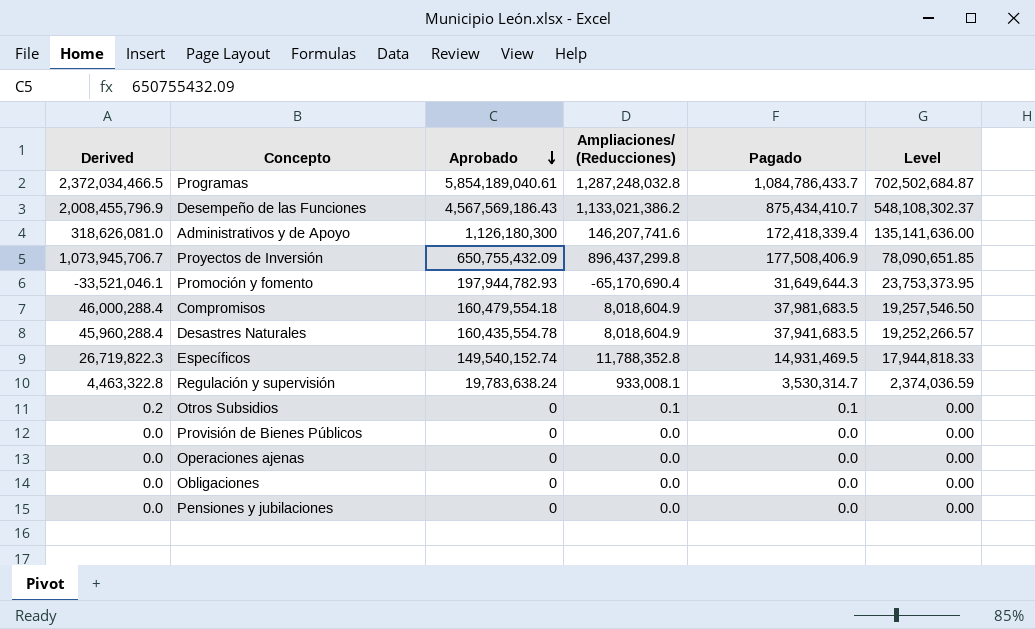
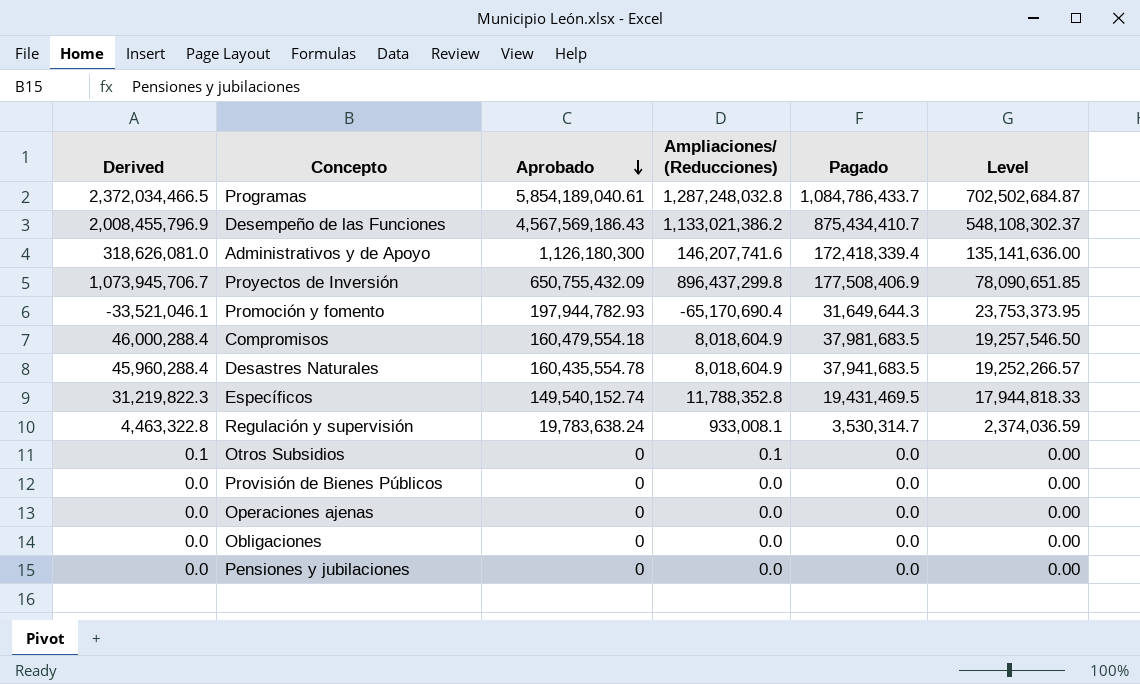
Específicos | Derived: 26,719,822.3 -> 31,219,822.3
Específicos | Pagado: 14,931,469.5 -> 19,431,469.5
Otros Subsidios | Derived: 0.2 -> 0.1
Otros Subsidios | Pagado: 0.1 -> 0.0

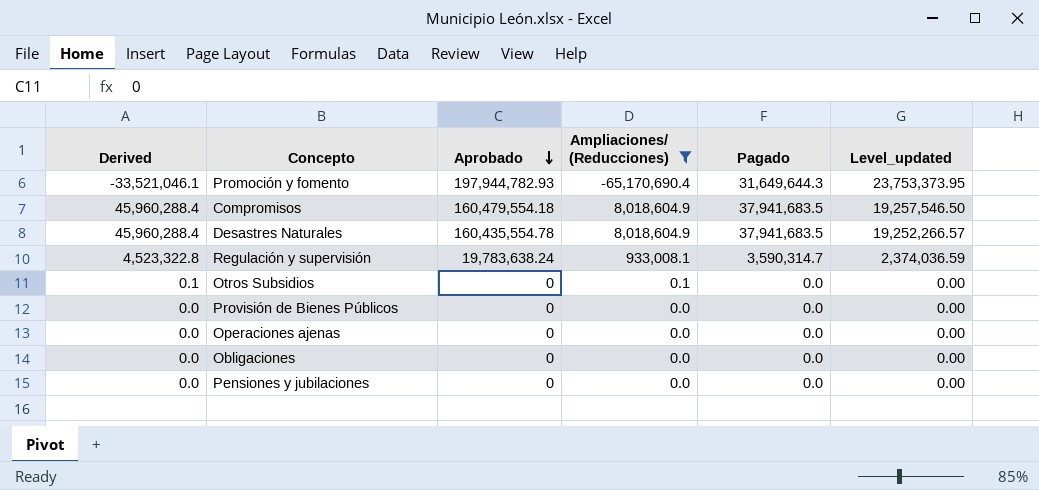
filter: none -> Ampliaciones/ (Reducciones) <= 8,018,604.9
column name: Level -> Level_updated
Compromisos | Derived: 46,000,288.4 -> 45,960,288.4
Compromisos | Pagado: 37,981,683.5 -> 37,941,683.5
Regulación y supervisión | Derived: 4,463,322.8 -> 4,523,322.8
Regulación y supervisión | Pagado: 3,530,314.7 -> 3,590,314.7

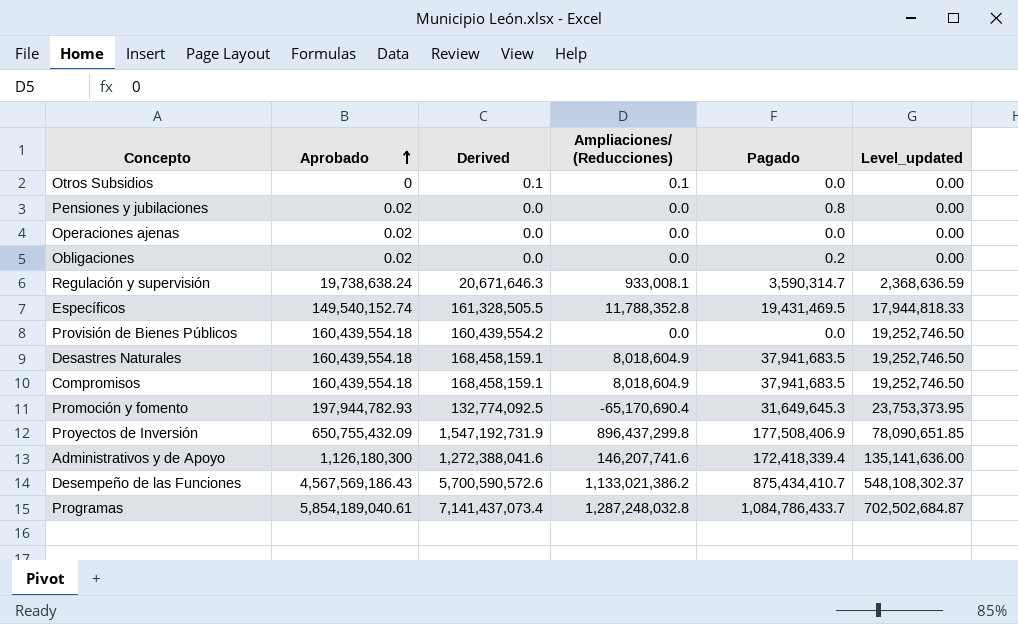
filter: Ampliaciones/ (Reducciones) <= 8,018,604.9 -> none
row order: Aprobado descending -> Aprobado ascending
column Derived | formula: [Ampliaciones/ (Reducciones)] + [Pagado] -> [Aprobado] + [Ampliaciones/ (Reducciones)]
column Derived | position: 1 -> 3
Pensiones y jubilaciones | Aprobado: 0 -> 0.02
Pensiones y jubilaciones | Pagado: 0.0 -> 0.8
Operaciones ajenas | Aprobado: 0 -> 0.02
Obligaciones | Aprobado: 0 -> 0.02
Obligaciones | Pagado: 0.0 -> 0.2
Regulación y supervisión | Aprobado: 19,783,638.24 -> 19,738,638.24
Regulación y supervisión | Level_updated: 2,374,036.59 -> 2,368,636.59
Provisión de Bienes Públicos | Aprobado: 0 -> 160,439,554.18
Provisión de Bienes Públicos | Level_updated: 0.00 -> 19,252,746.50
Desastres Naturales | Aprobado: 160,435,554.78 -> 160,439,554.18
Desastres Naturales | Level_updated: 19,252,266.57 -> 19,252,746.50
Compromisos | Aprobado: 160,479,554.18 -> 160,439,554.18
Compromisos | Level_updated: 19,257,546.50 -> 19,252,746.50
Promoción y fomento | Pagado: 31,649,644.3 -> 31,649,645.3

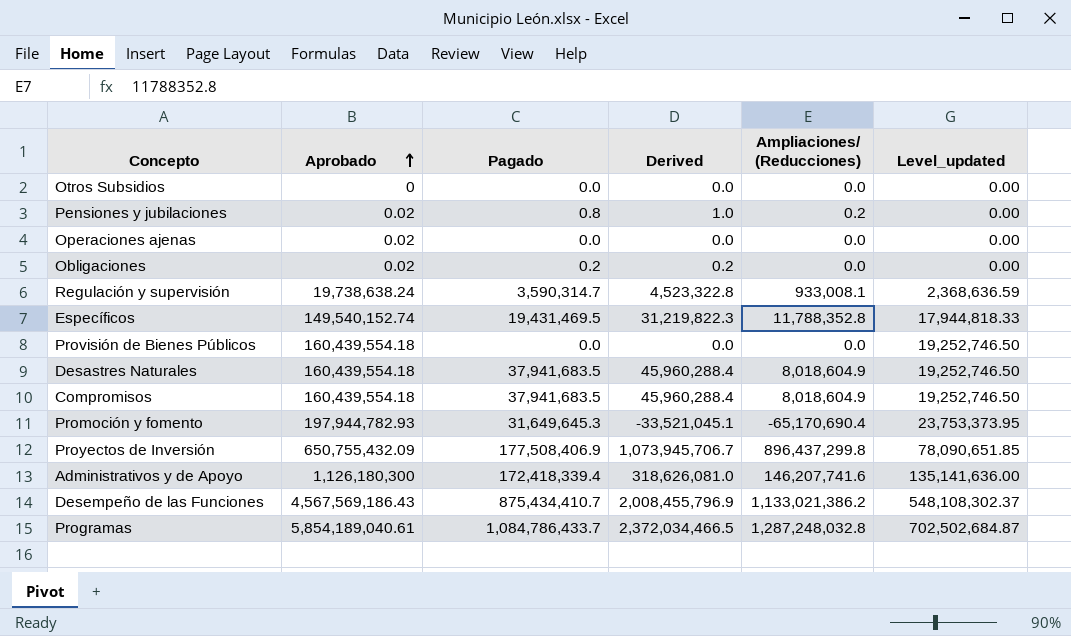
column Pagado | position: 5 -> 3
column Derived | formula: [Aprobado] + [Ampliaciones/ (Reducciones)] -> [Pagado] + [Ampliaciones/ (Reducciones)]
Otros Subsidios | Ampliaciones/ (Reducciones): 0.1 -> 0.0
Pensiones y jubilaciones | Ampliaciones/ (Reducciones): 0.0 -> 0.2

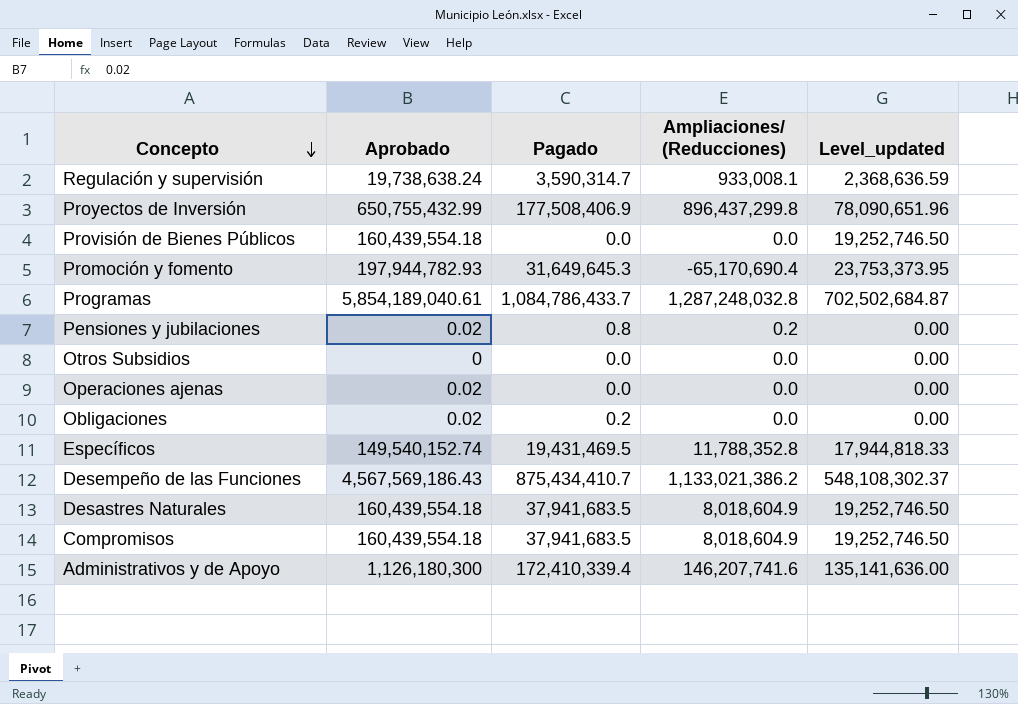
row order: Aprobado ascending -> Concepto descending
column Derived | formula: [Pagado] + [Ampliaciones/ (Reducciones)] -> none
Proyectos de Inversión | Aprobado: 650,755,432.09 -> 650,755,432.99
Proyectos de Inversión | Level_updated: 78,090,651.85 -> 78,090,651.96
Administrativos y de Apoyo | Pagado: 172,418,339.4 -> 172,410,339.4

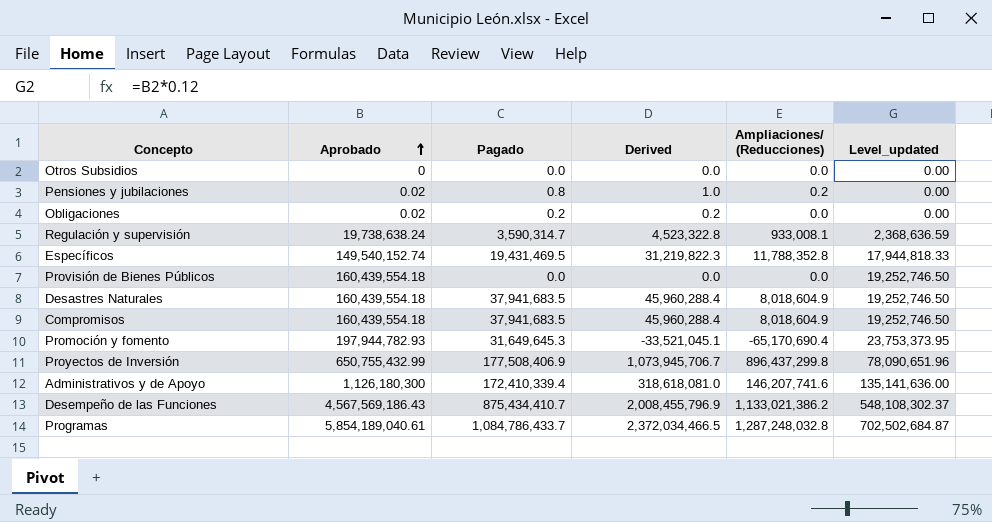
row order: Concepto descending -> Aprobado ascending
column Derived | formula: none -> [Pagado] + [Ampliaciones/ (Reducciones)]
row Operaciones ajenas: 0.02 | 0.0 | 0.0 | 0.00 -> none

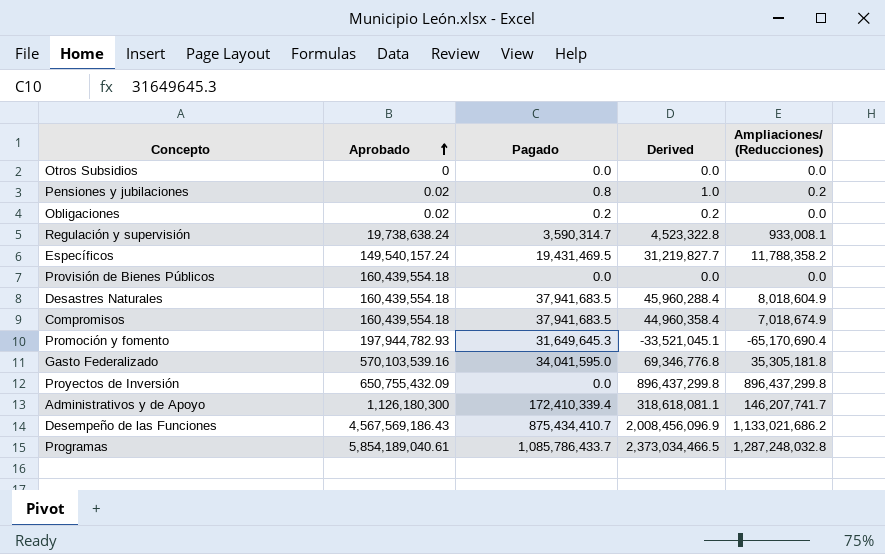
column Level_updated | formula: [Aprobado] * 0.12 -> none
Específicos | Aprobado: 149,540,152.74 -> 149,540,157.24
Específicos | Derived: 31,219,822.3 -> 31,219,827.7
Específicos | Ampliaciones/ (Reducciones): 11,788,352.8 -> 11,788,358.2
Compromisos | Derived: 45,960,288.4 -> 44,960,358.4
Compromisos | Ampliaciones/ (Reducciones): 8,018,604.9 -> 7,018,674.9
row Gasto Federalizado: none -> 570,103,539.16 | 34,041,595.0 | 69,346,776.8 | 35,305,181.8
Proyectos de Inversión | Aprobado: 650,755,432.99 -> 650,755,432.09
Proyectos de Inversión | Pagado: 177,508,406.9 -> 0.0
Proyectos de Inversión | Derived: 1,073,945,706.7 -> 896,437,299.8
Administrativos y de Apoyo | Derived: 318,618,081.0 -> 318,618,081.1
Administrativos y de Apoyo | Ampliaciones/ (Reducciones): 146,207,741.6 -> 146,207,741.7
Desempeño de las Funciones | Derived: 2,008,455,796.9 -> 2,008,456,096.9
Desempeño de las Funciones | Ampliaciones/ (Reducciones): 1,133,021,386.2 -> 1,133,021,686.2
Programas | Pagado: 1,084,786,433.7 -> 1,085,786,433.7
Programas | Derived: 2,372,034,466.5 -> 2,373,034,466.5

